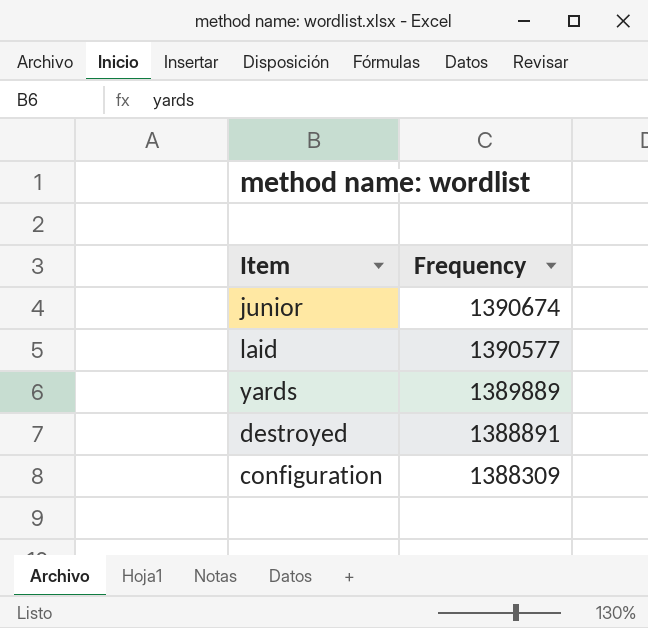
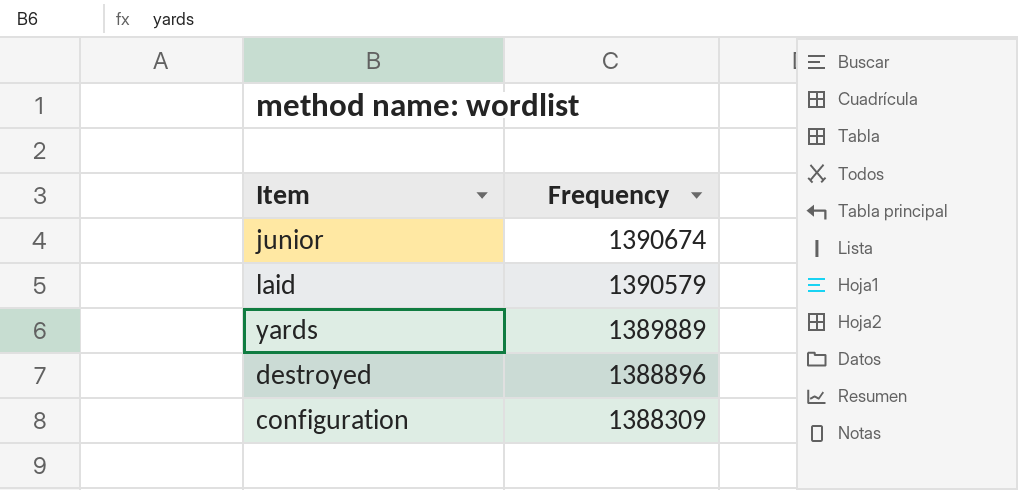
laid | Frequency: 1390577 -> 1390579
destroyed | Frequency: 1388891 -> 1388896

